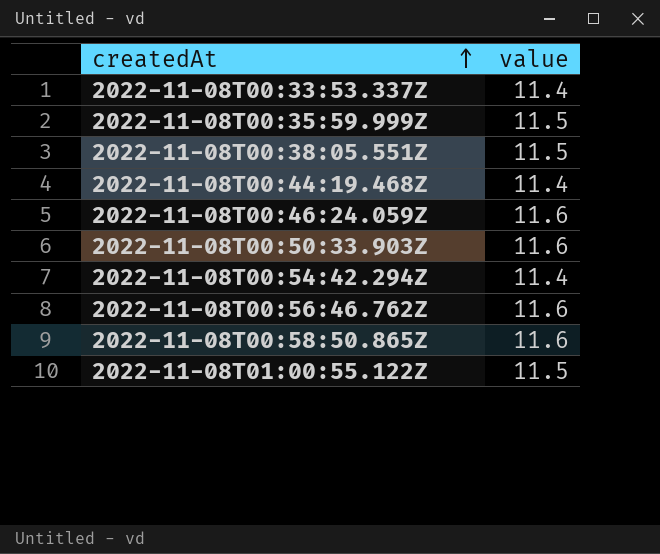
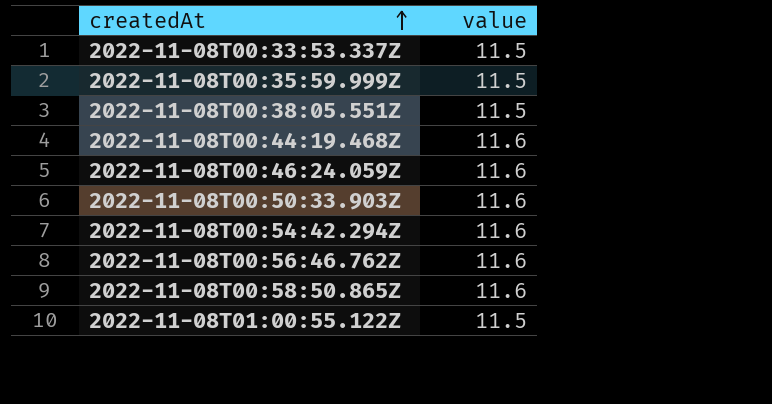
2022-11-08T00:33:53.337Z | value: 11.4 -> 11.5
2022-11-08T00:44:19.468Z | value: 11.4 -> 11.6
2022-11-08T00:54:42.294Z | value: 11.4 -> 11.6

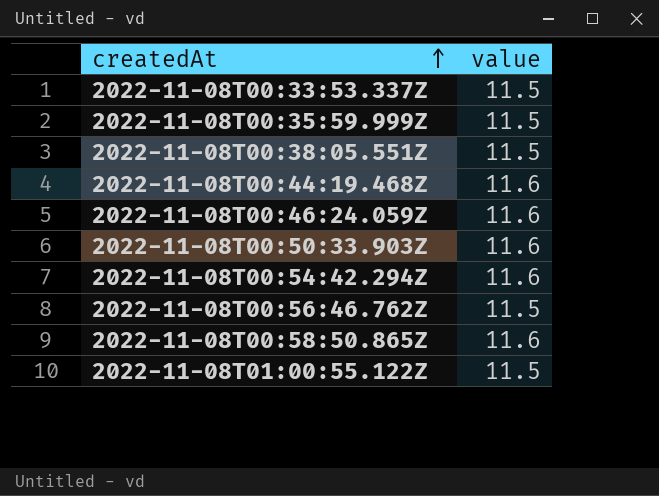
2022-11-08T00:56:46.762Z | value: 11.6 -> 11.5

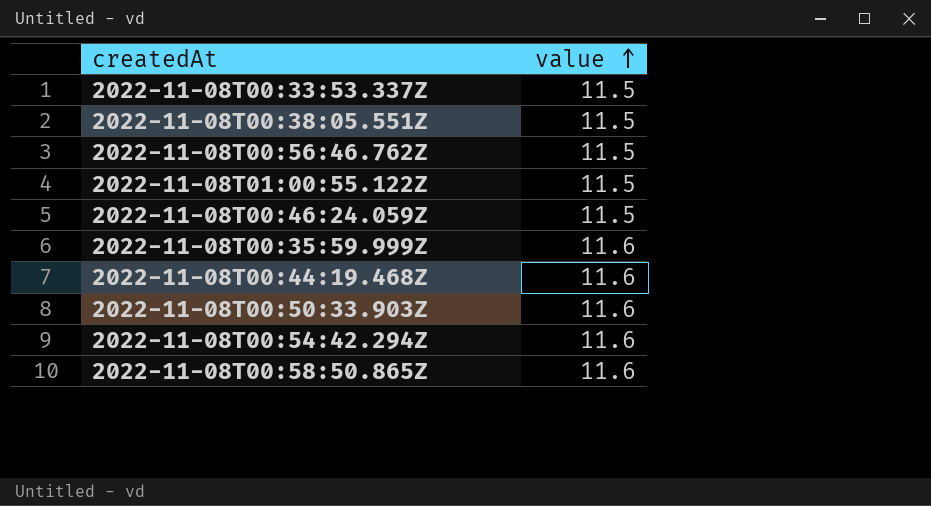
row order: createdAt ascending -> value ascending
2022-11-08T00:46:24.059Z | value: 11.6 -> 11.5
2022-11-08T00:35:59.999Z | value: 11.5 -> 11.6

